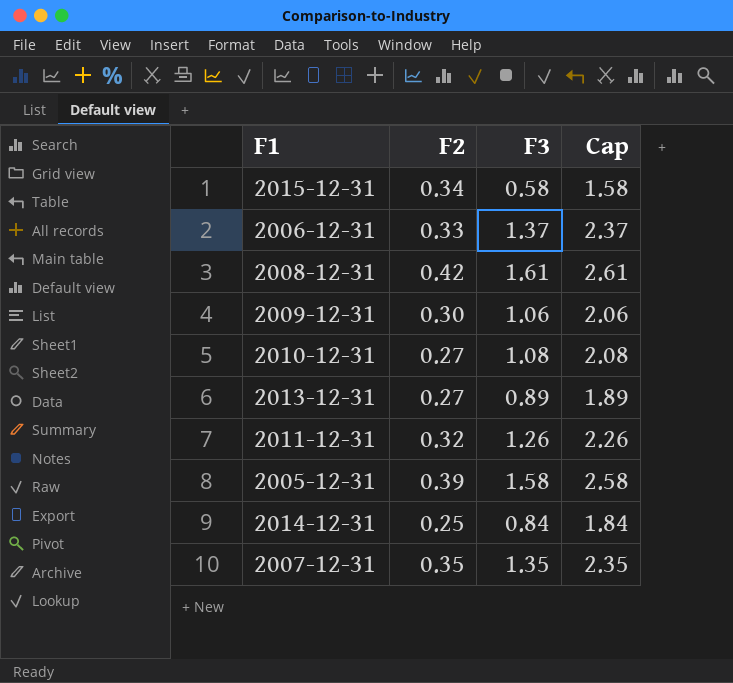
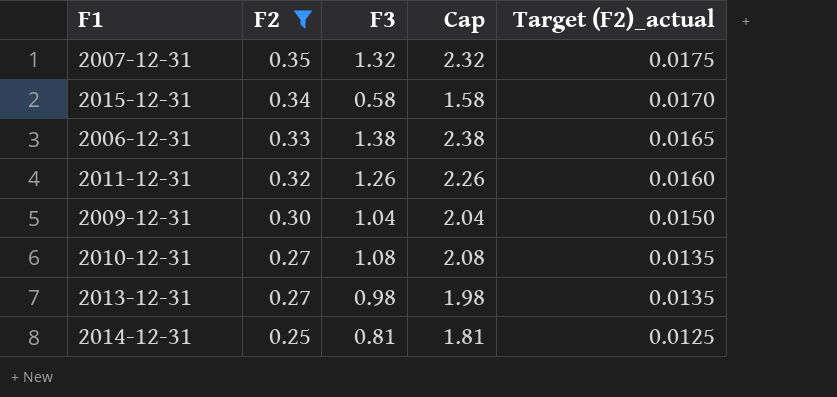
filter: none -> F2 <= 0.35
row order: none -> F2 descending
column Target (F2)_actual | formula: none -> [F2] * 0.05
2007-12-31 | F3: 1.35 -> 1.32
2007-12-31 | Cap: 2.35 -> 2.32
2006-12-31 | F3: 1.37 -> 1.38
2006-12-31 | Cap: 2.37 -> 2.38
2009-12-31 | F3: 1.06 -> 1.04
2009-12-31 | Cap: 2.06 -> 2.04
2013-12-31 | F3: 0.89 -> 0.98
2013-12-31 | Cap: 1.89 -> 1.98
2014-12-31 | F3: 0.84 -> 0.81
2014-12-31 | Cap: 1.84 -> 1.81

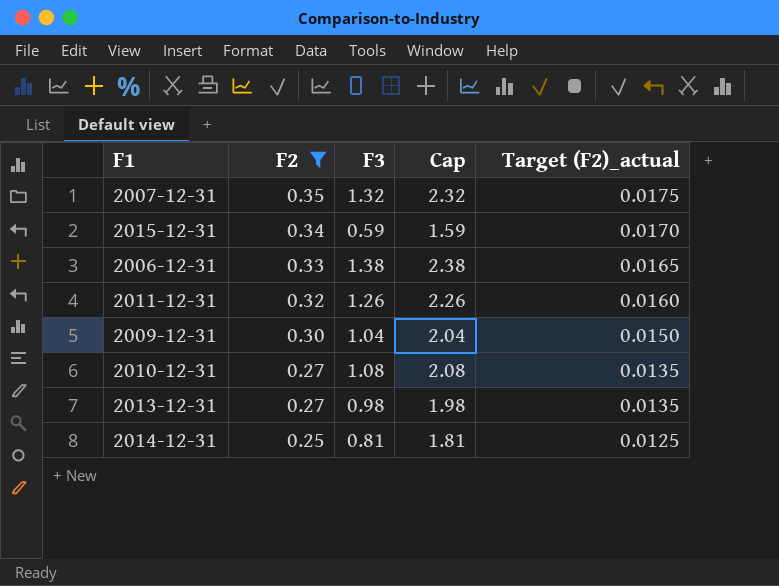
2015-12-31 | F3: 0.58 -> 0.59
2015-12-31 | Cap: 1.58 -> 1.59

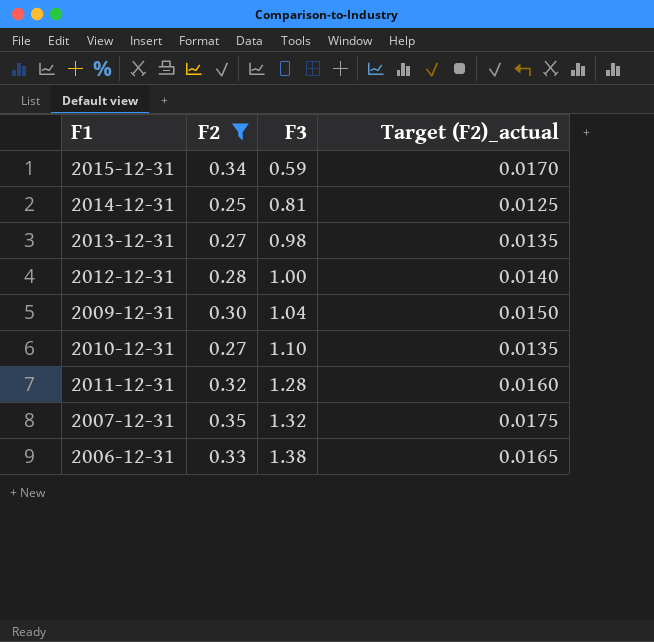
row order: F2 descending -> F3 ascending
column Cap | formula: [F3] + 1 -> none
row 2012-12-31: none -> 0.28 | 1.00 | 0.0140
2010-12-31 | F3: 1.08 -> 1.10
2011-12-31 | F3: 1.26 -> 1.28

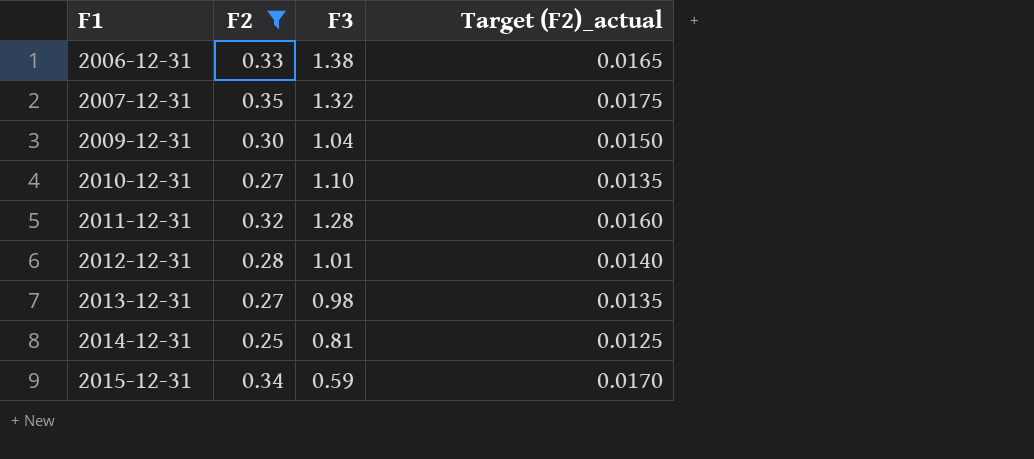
row order: F3 ascending -> F1 ascending
2012-12-31 | F3: 1.00 -> 1.01

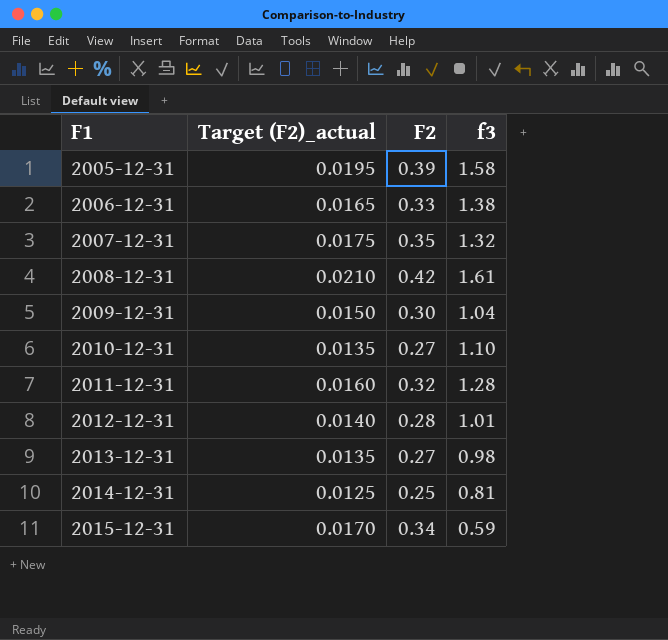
filter: F2 <= 0.35 -> none
column Target (F2)_actual | position: 4 -> 2
column name: F3 -> f3

